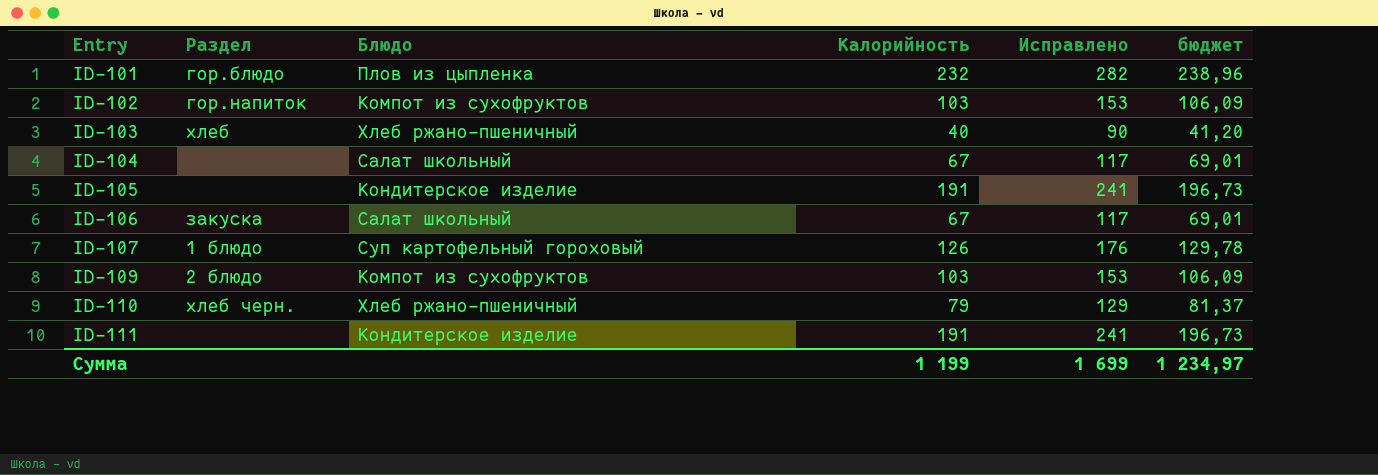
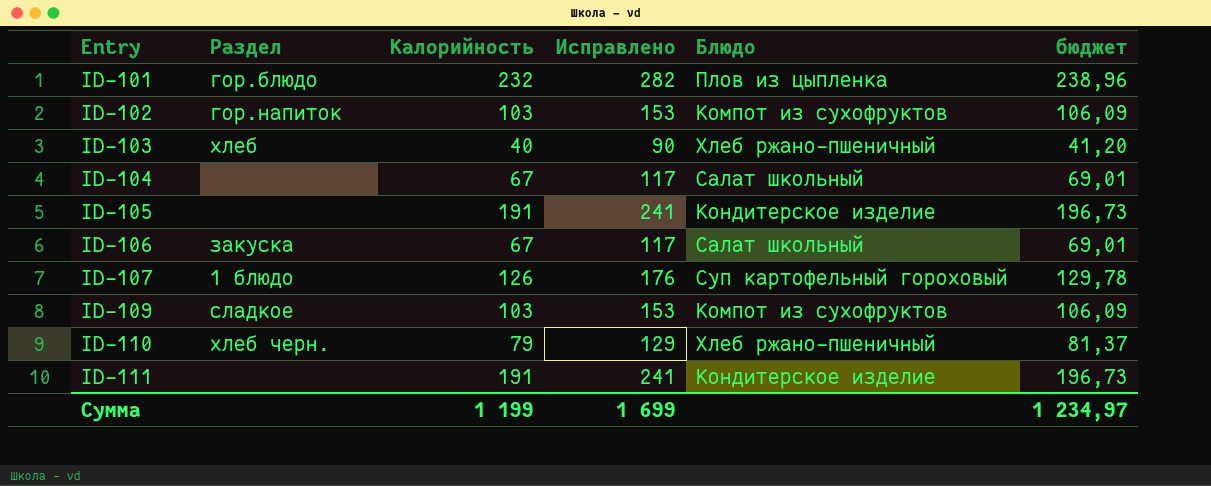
column Блюдо | position: 3 -> 5
ID-109 | Раздел: 2 блюдо -> сладкое

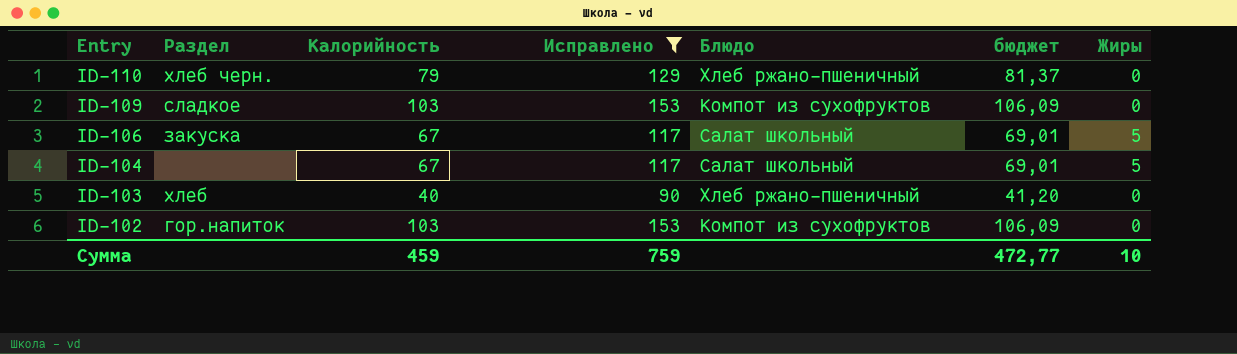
filter: none -> Исправлено <= 153
row order: Entry ascending -> Entry descending
column Жиры | position: none -> 7
Сумма | Калорийность: 1 199 -> 459
Сумма | Исправлено: 1 699 -> 759
Сумма | бюджет: 1 234,97 -> 472,77

